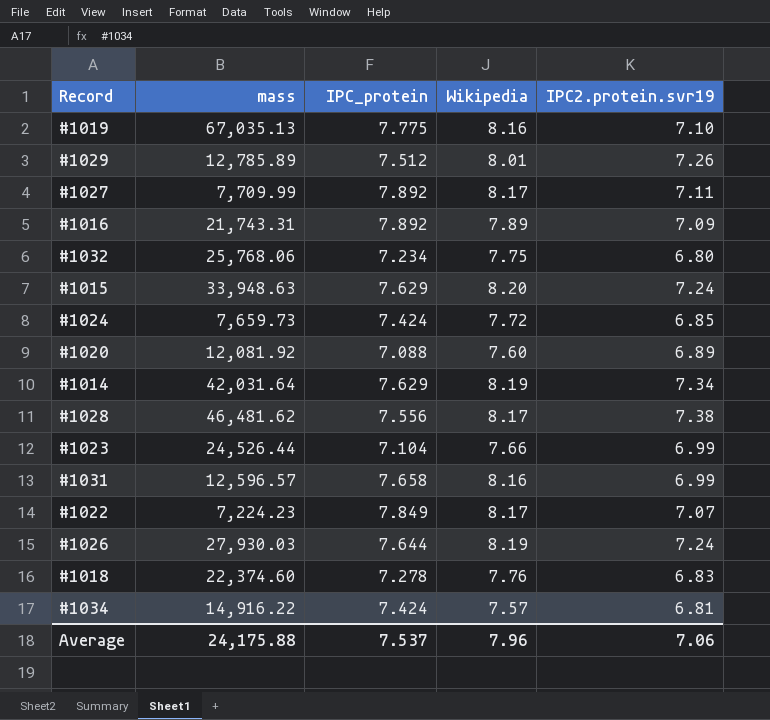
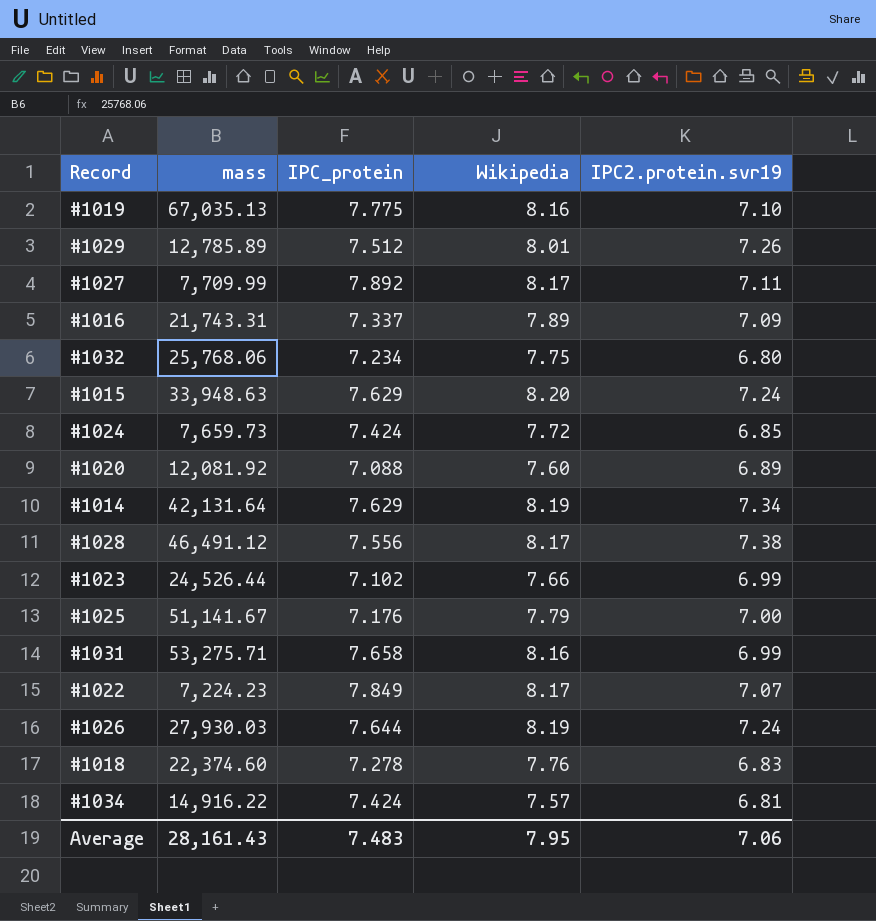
#1016 | IPC_protein: 7.892 -> 7.337
#1014 | mass: 42,031.64 -> 42,131.64
#1028 | mass: 46,481.62 -> 46,491.12
#1023 | IPC_protein: 7.104 -> 7.102
row #1025: none -> 51,141.67 | 7.176 | 7.79 | 7.00
#1031 | mass: 12,596.57 -> 53,275.71
Average | mass: 24,175.88 -> 28,161.43
Average | IPC_protein: 7.537 -> 7.483
Average | Wikipedia: 7.96 -> 7.95

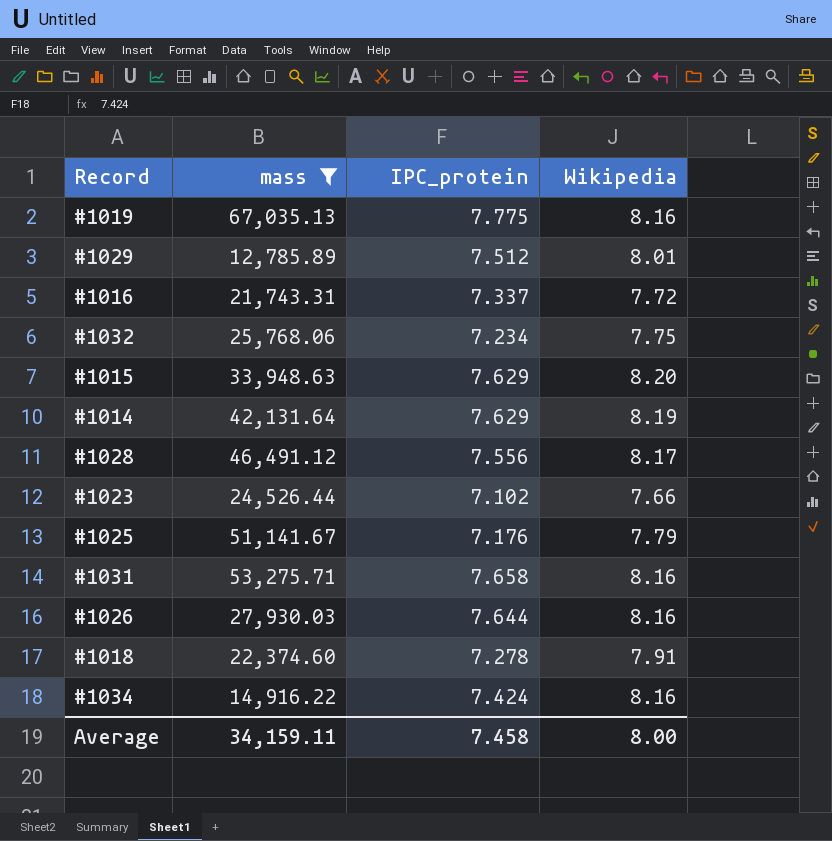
filter: none -> mass >= 12,785.89
column IPC2.protein.svr19 | position: 5 -> none
#1016 | Wikipedia: 7.89 -> 7.72
#1026 | Wikipedia: 8.19 -> 8.16
#1018 | Wikipedia: 7.76 -> 7.91
#1034 | Wikipedia: 7.57 -> 8.16
Average | mass: 28,161.43 -> 34,159.11
Average | IPC_protein: 7.483 -> 7.458
Average | Wikipedia: 7.95 -> 8.00

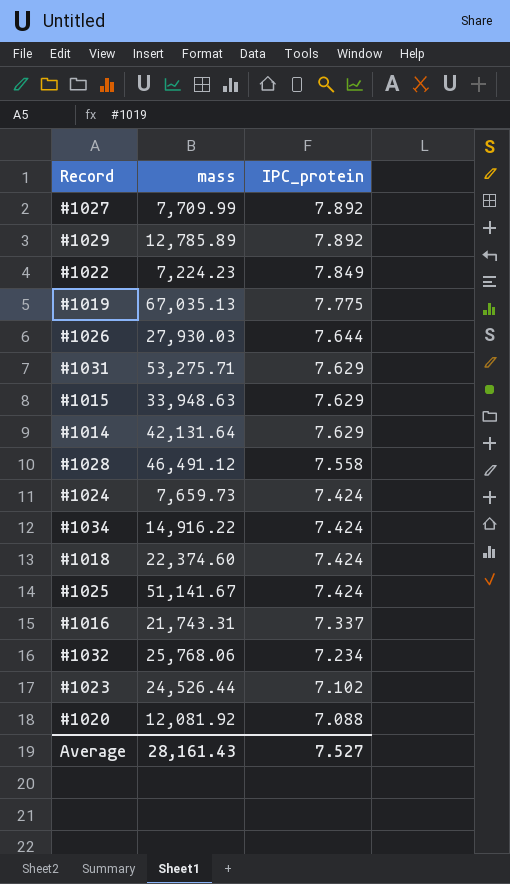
filter: mass >= 12,785.89 -> none
row order: none -> IPC_protein descending
column Wikipedia | position: 4 -> none
#1029 | IPC_protein: 7.512 -> 7.892
#1031 | IPC_protein: 7.658 -> 7.629
#1028 | IPC_protein: 7.556 -> 7.558
#1018 | IPC_protein: 7.278 -> 7.424
#1025 | IPC_protein: 7.176 -> 7.424
Average | mass: 34,159.11 -> 28,161.43
Average | IPC_protein: 7.458 -> 7.527

